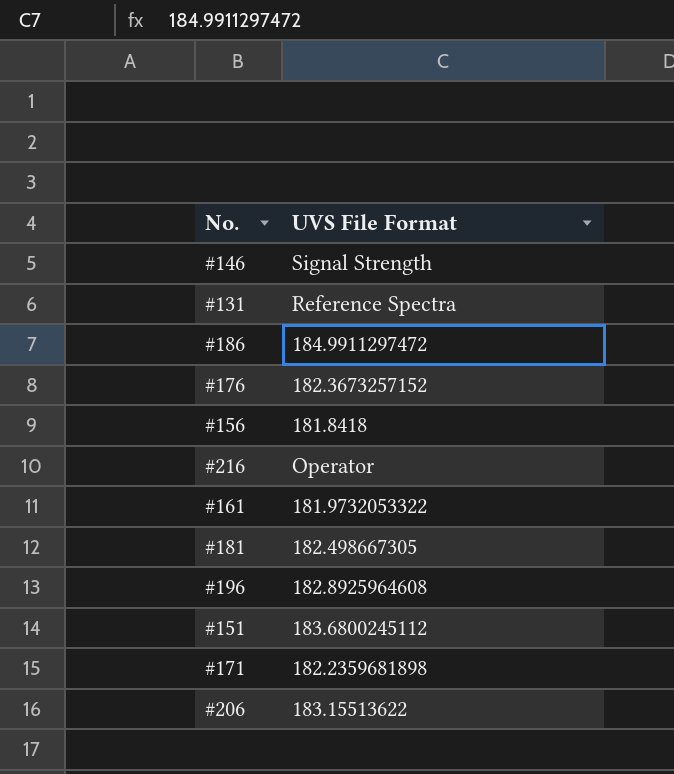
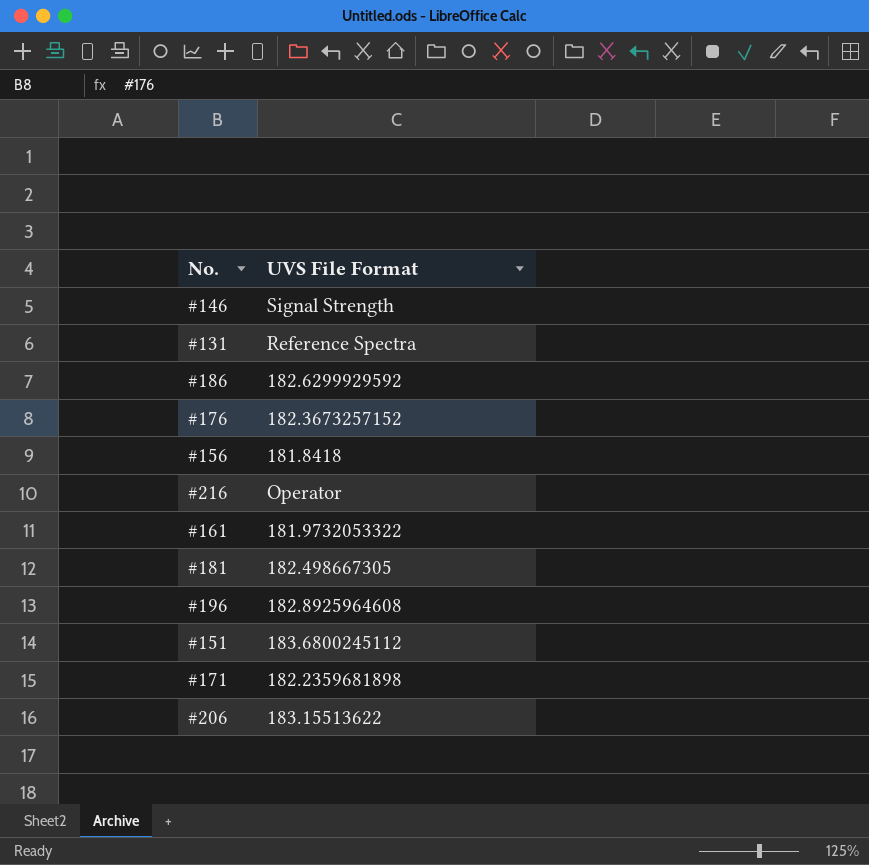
#186 | UVS File Format: 184.9911297472 -> 182.6299929592

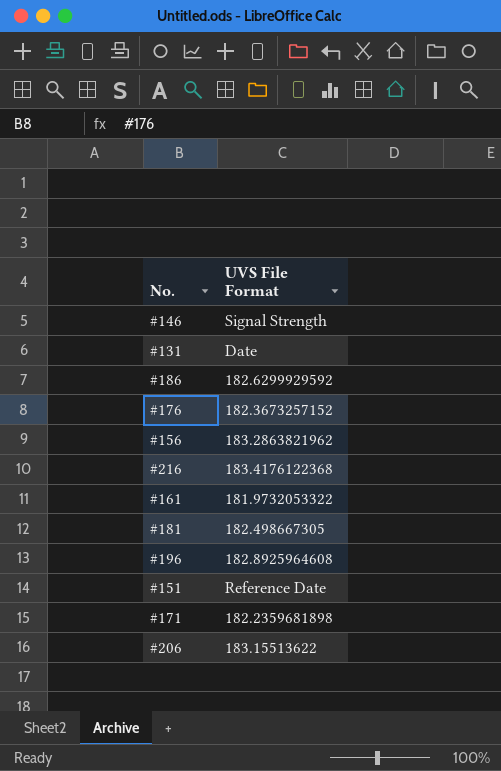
#131 | UVS File Format: Reference Spectra -> Date
#156 | UVS File Format: 181.8418 -> 183.2863821962
#216 | UVS File Format: Operator -> 183.4176122368
#151 | UVS File Format: 183.6800245112 -> Reference Date

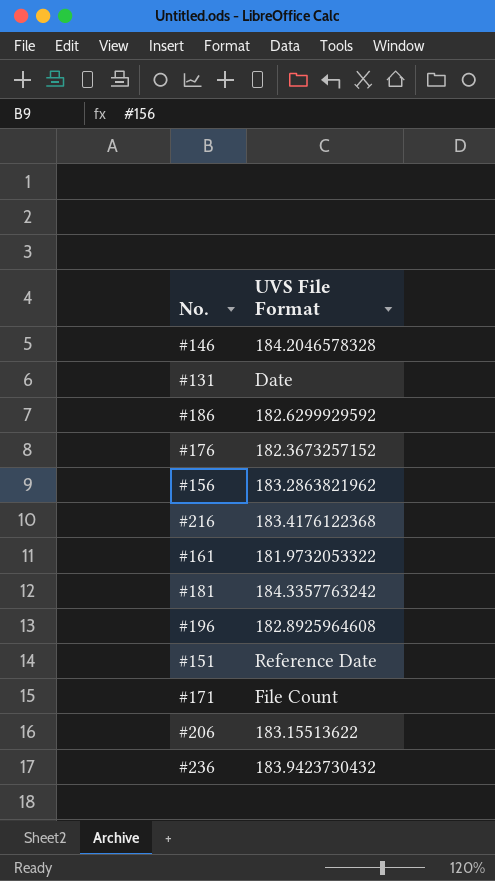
#146 | UVS File Format: Signal Strength -> 184.2046578328
#181 | UVS File Format: 182.498667305 -> 184.3357763242
#171 | UVS File Format: 182.2359681898 -> File Count
row #236: none -> 183.9423730432

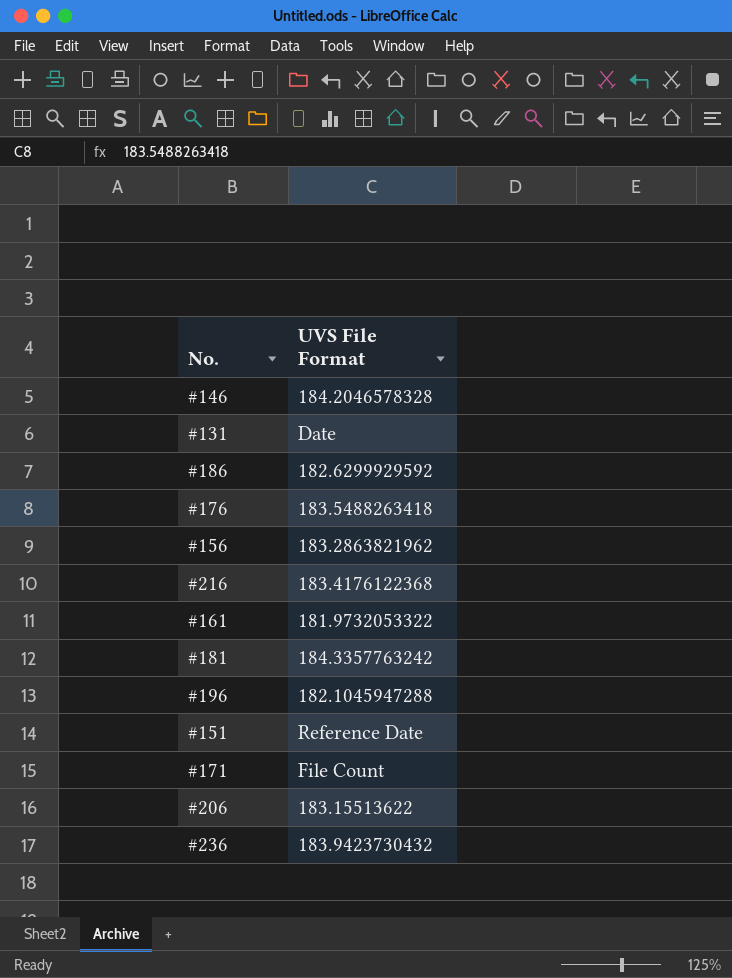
#176 | UVS File Format: 182.3673257152 -> 183.5488263418
#196 | UVS File Format: 182.8925964608 -> 182.1045947288

